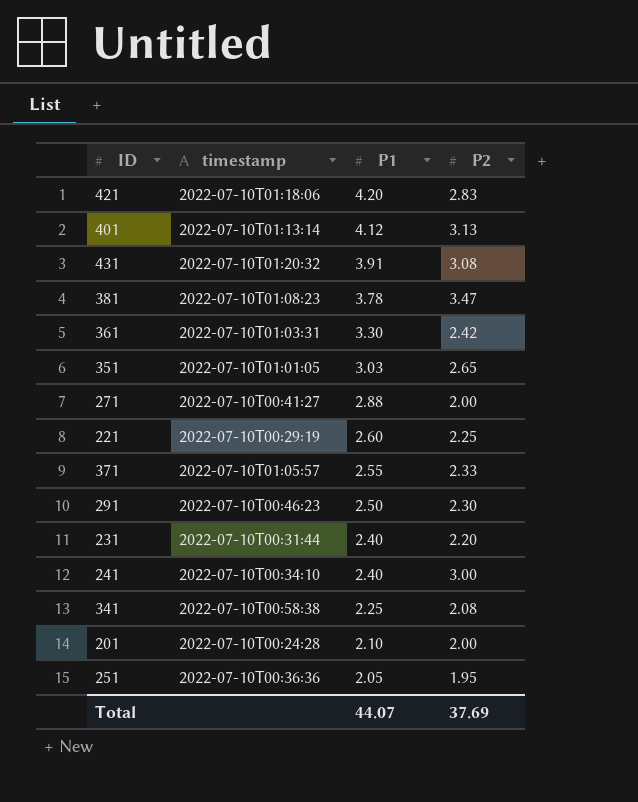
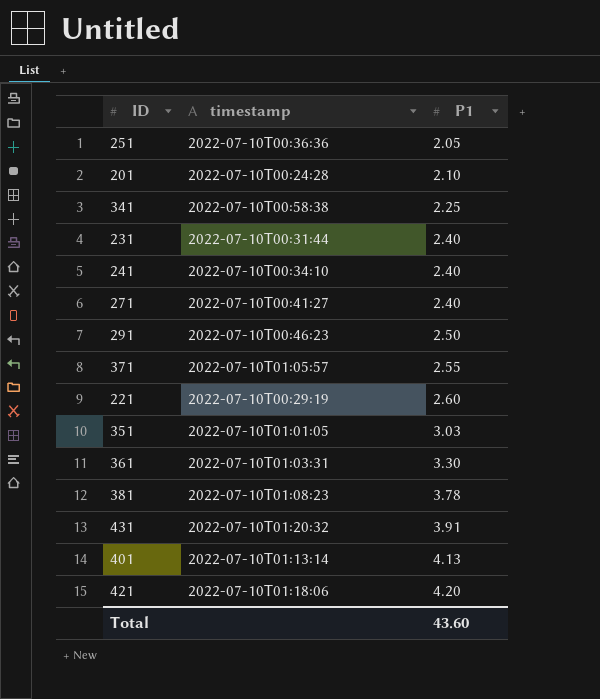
row order: P1 descending -> P1 ascending
column P2 | position: 4 -> none
271 | P1: 2.88 -> 2.40
401 | P1: 4.12 -> 4.13
Total | P1: 44.07 -> 43.60

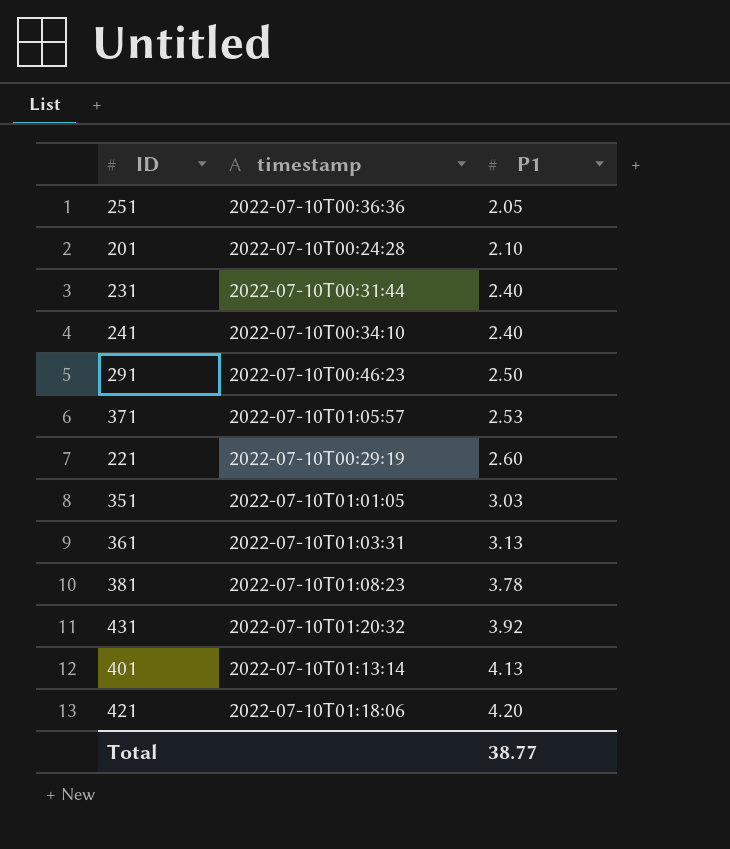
row 341: 2022-07-10T00:58:38 | 2.25 -> none
row 271: 2022-07-10T00:41:27 | 2.40 -> none
371 | P1: 2.55 -> 2.53
361 | P1: 3.30 -> 3.13
431 | P1: 3.91 -> 3.92
Total | P1: 43.60 -> 38.77

